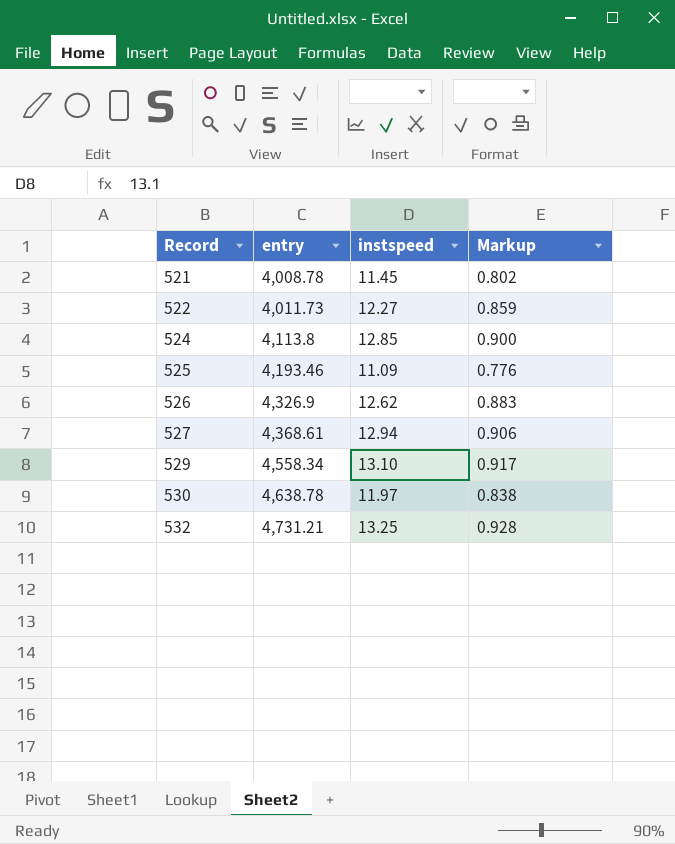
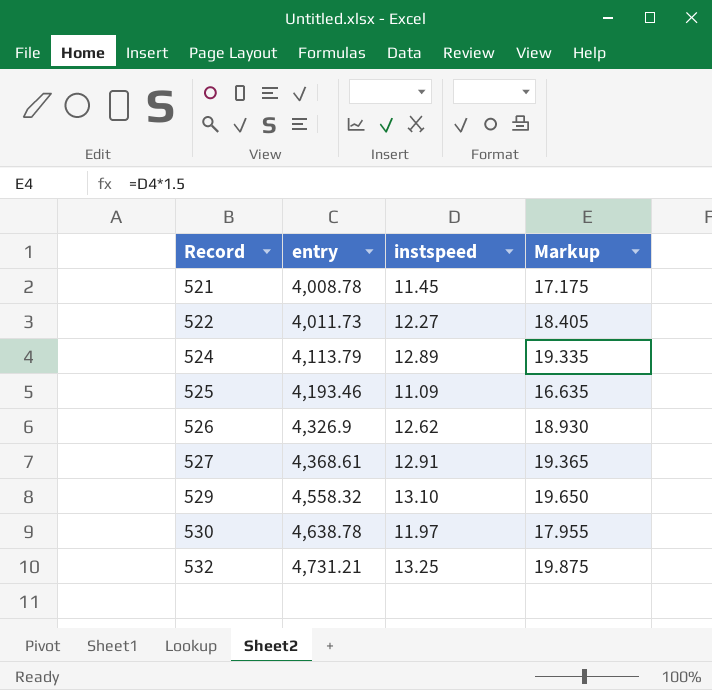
column Markup | formula: [instspeed] * 0.07 -> [instspeed] * 1.5
524 | entry: 4,113.8 -> 4,113.79
524 | instspeed: 12.85 -> 12.89
527 | instspeed: 12.94 -> 12.91
529 | entry: 4,558.34 -> 4,558.32

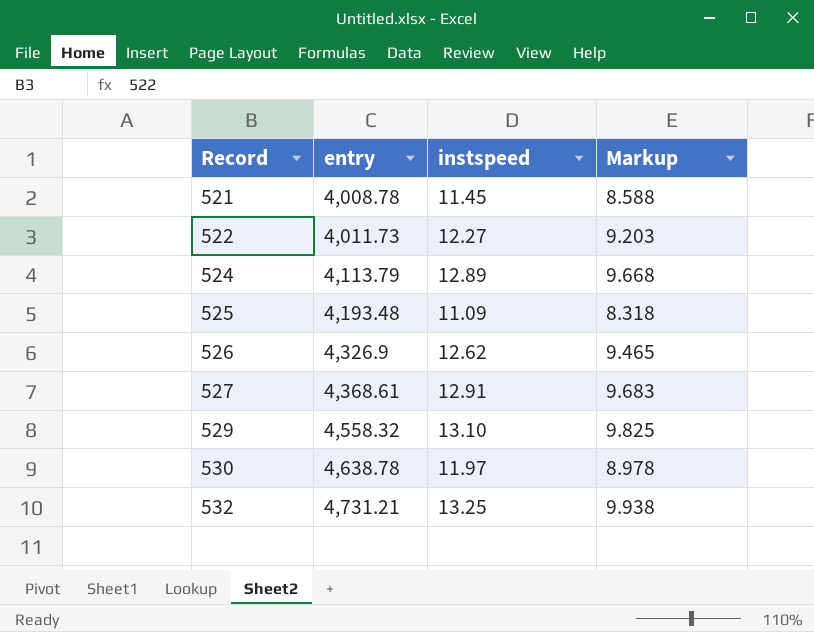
column Markup | formula: [instspeed] * 1.5 -> [instspeed] * 0.75
525 | entry: 4,193.46 -> 4,193.48

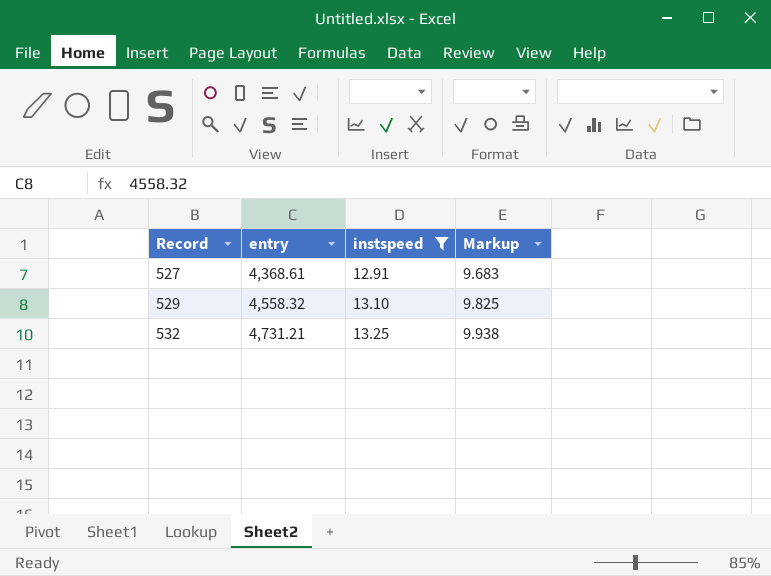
filter: none -> instspeed >= 12.91

